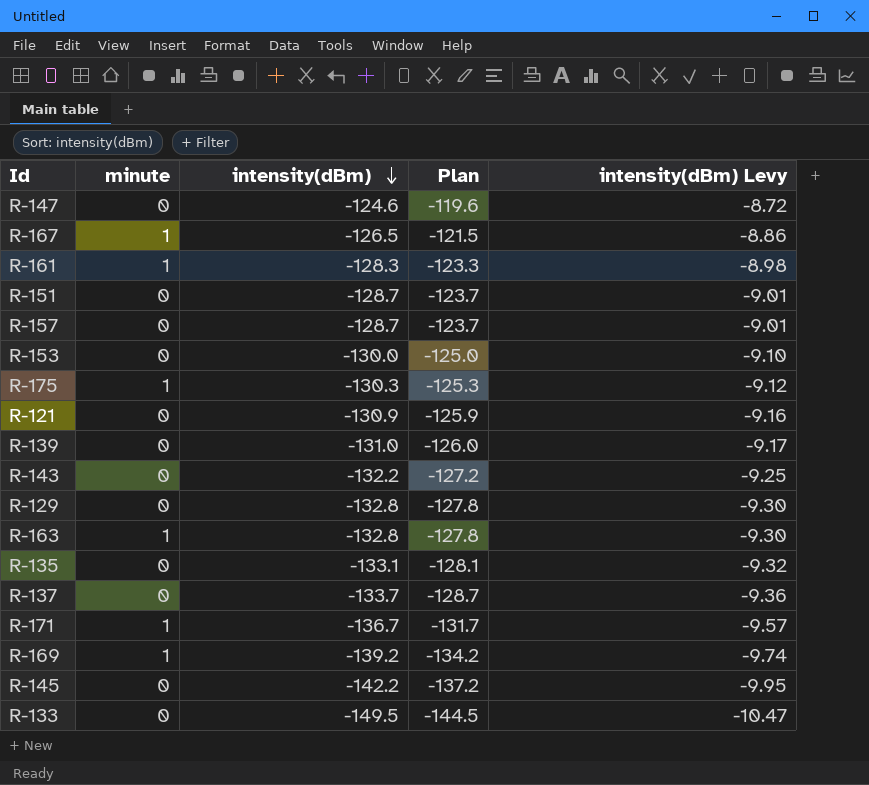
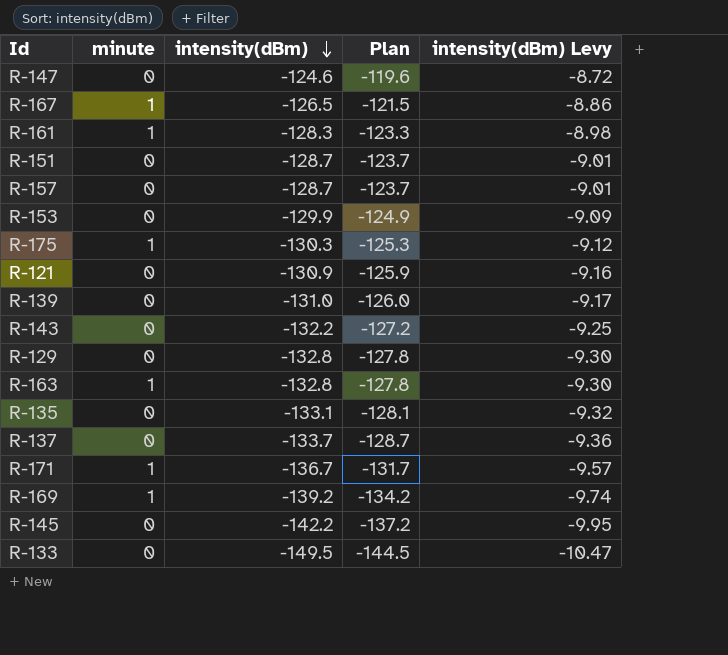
R-153 | intensity(dBm): -130.0 -> -129.9
R-153 | Plan: -125.0 -> -124.9
R-153 | intensity(dBm) Levy: -9.10 -> -9.09

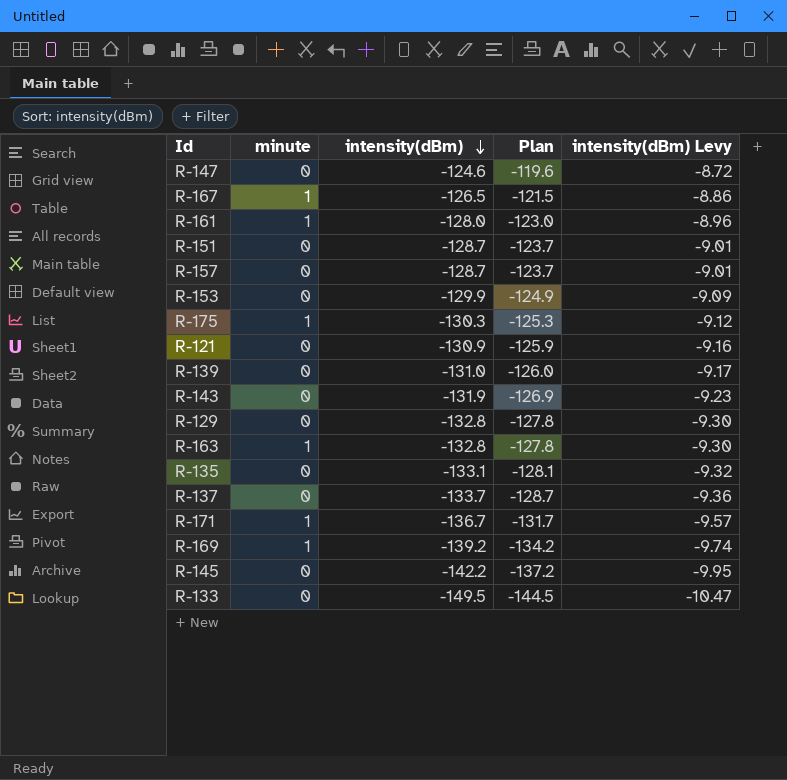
R-161 | intensity(dBm): -128.3 -> -128.0
R-161 | Plan: -123.3 -> -123.0
R-161 | intensity(dBm) Levy: -8.98 -> -8.96
R-143 | intensity(dBm): -132.2 -> -131.9
R-143 | Plan: -127.2 -> -126.9
R-143 | intensity(dBm) Levy: -9.25 -> -9.23

